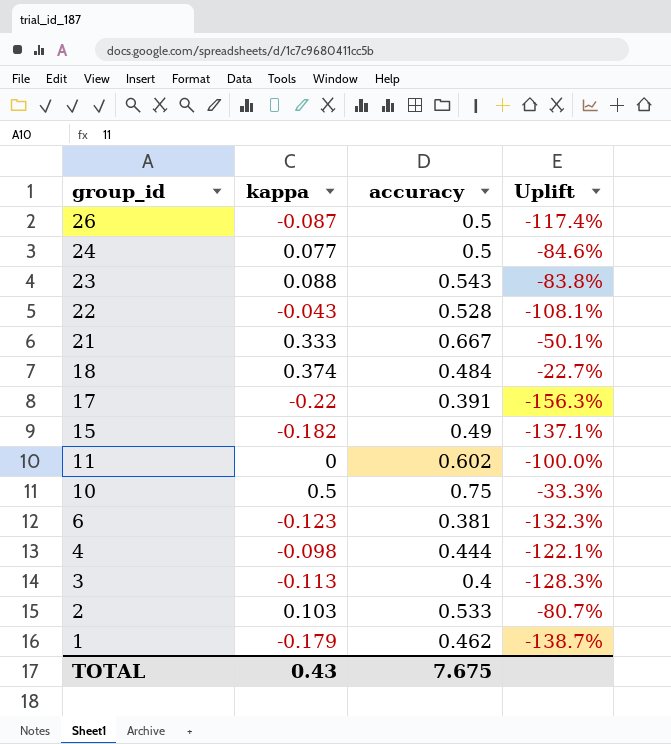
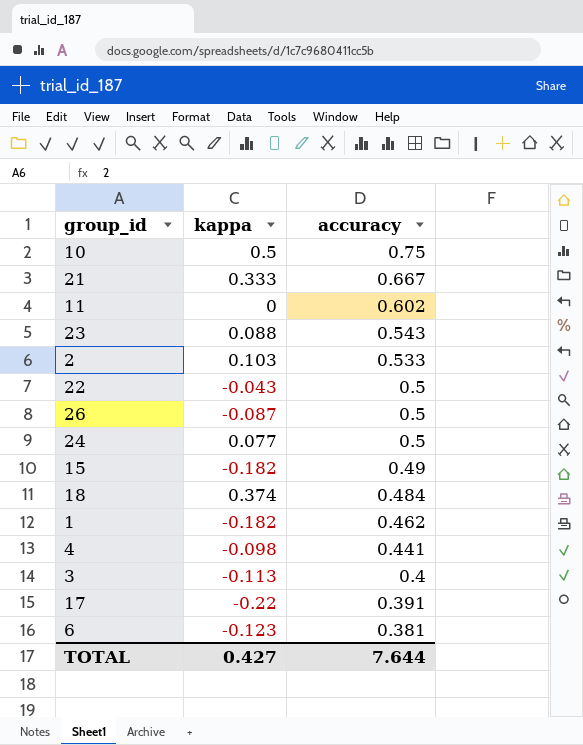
row order: group_id descending -> accuracy descending
column Uplift | formula: ([kappa] - [accuracy]) / [accuracy] -> none
22 | accuracy: 0.528 -> 0.5
1 | kappa: -0.179 -> -0.182
4 | accuracy: 0.444 -> 0.441
TOTAL | kappa: 0.43 -> 0.427
TOTAL | accuracy: 7.675 -> 7.644

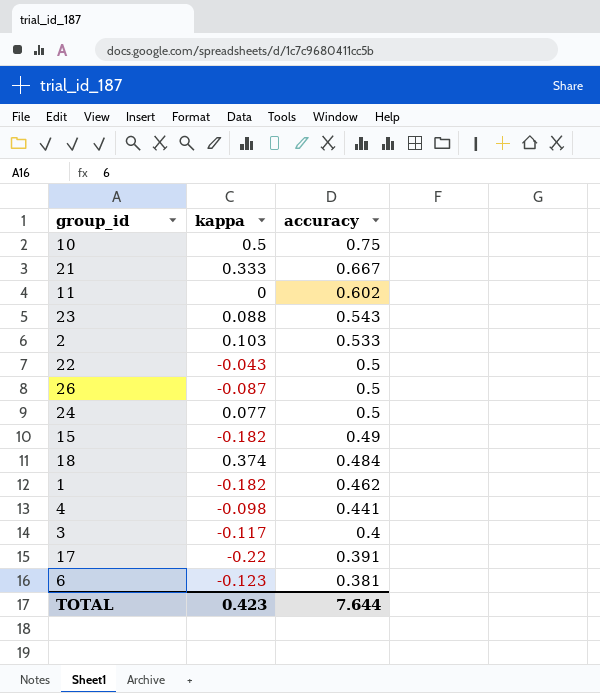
3 | kappa: -0.113 -> -0.117
TOTAL | kappa: 0.427 -> 0.423

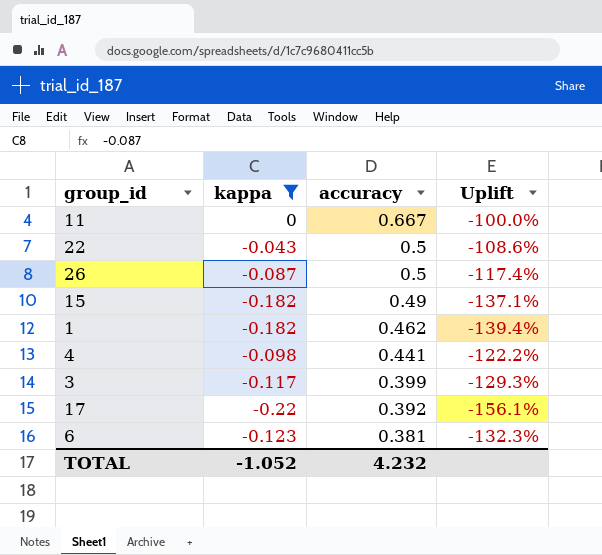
filter: none -> kappa <= 0
column Uplift | formula: none -> ([kappa] - [accuracy]) / [accuracy]
11 | accuracy: 0.602 -> 0.667
3 | accuracy: 0.4 -> 0.399
17 | accuracy: 0.391 -> 0.392
TOTAL | kappa: 0.423 -> -1.052
TOTAL | accuracy: 7.644 -> 4.232

